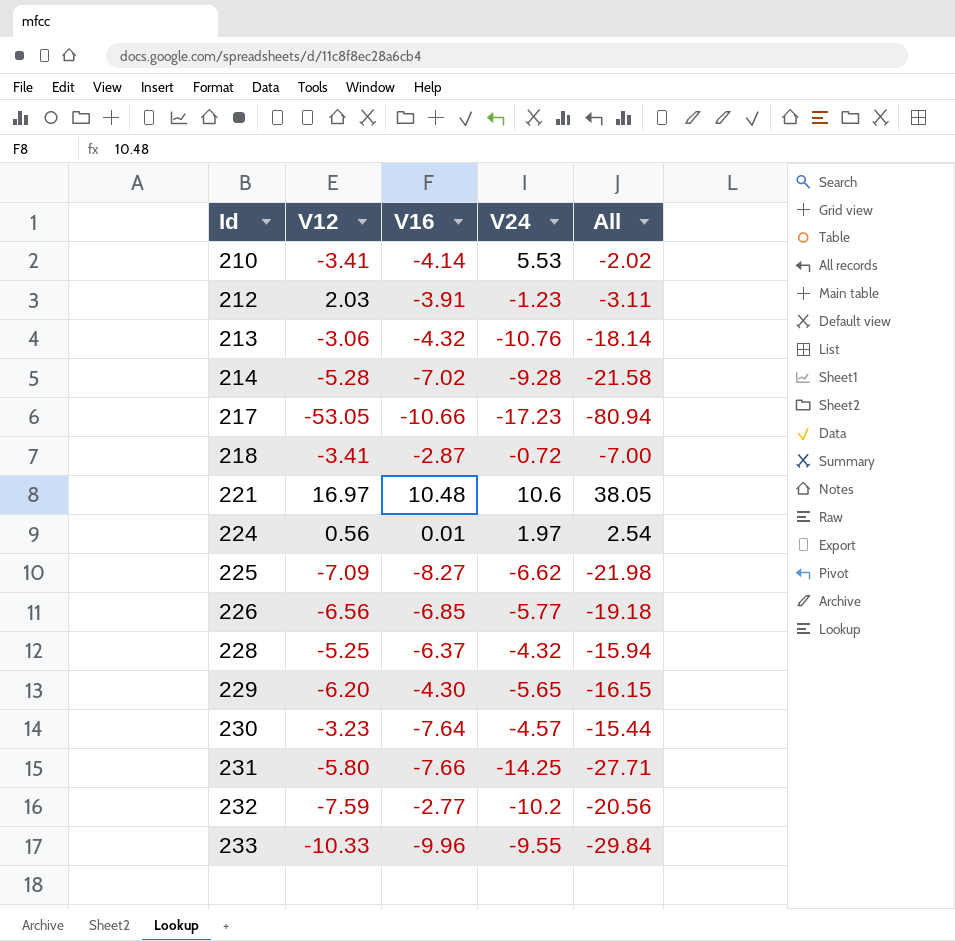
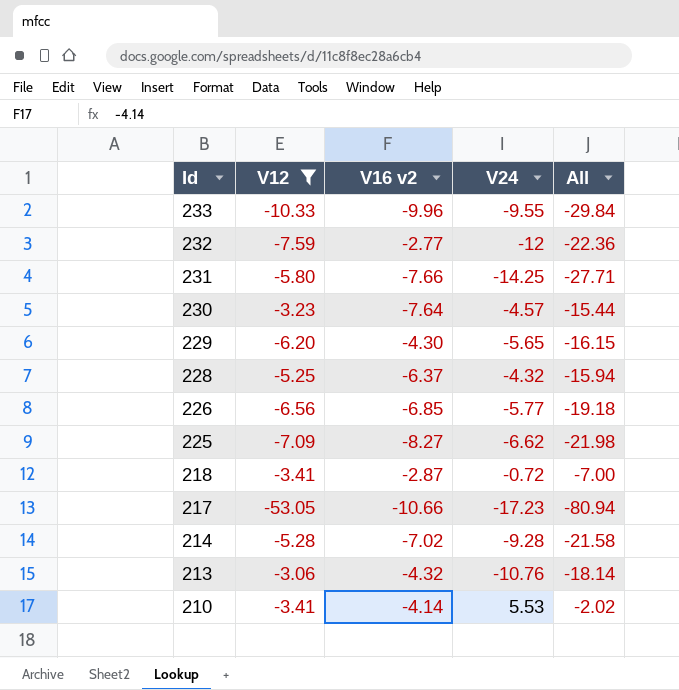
filter: none -> V12 <= -3.06
row order: Id ascending -> Id descending
column name: V16 -> V16 v2
232 | V24: -10.2 -> -12
232 | All: -20.56 -> -22.36

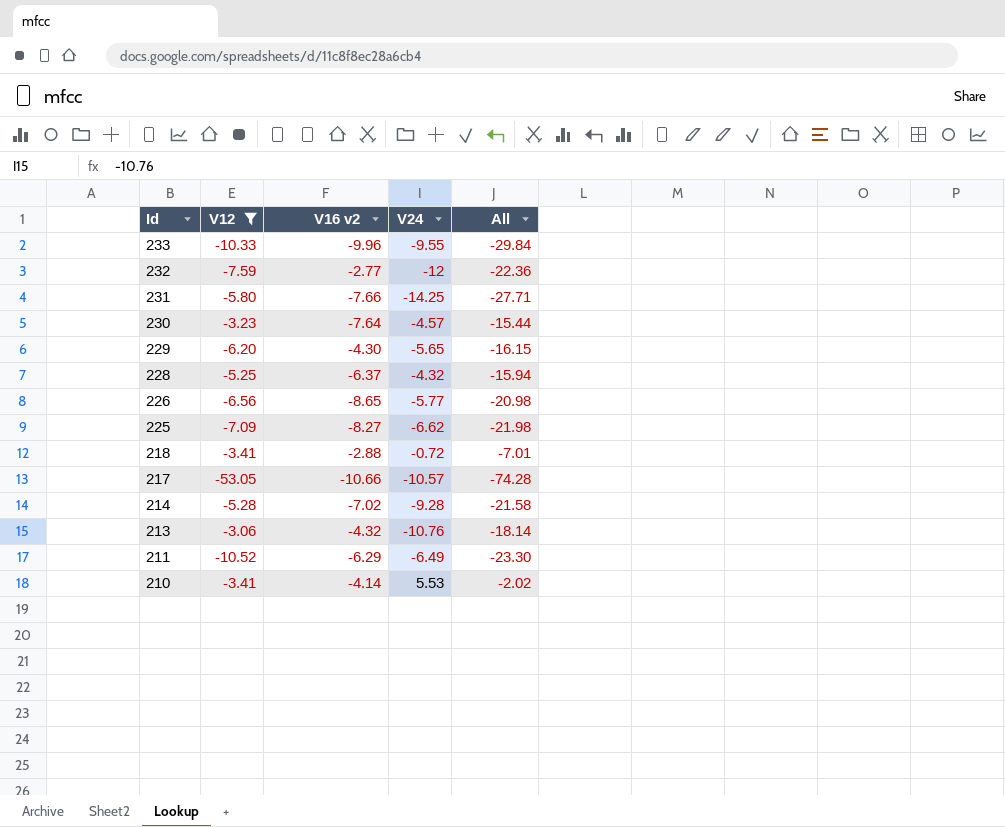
226 | V16 v2: -6.85 -> -8.65
226 | All: -19.18 -> -20.98
218 | V16 v2: -2.87 -> -2.88
218 | All: -7.00 -> -7.01
217 | V24: -17.23 -> -10.57
217 | All: -80.94 -> -74.28
row 211: none -> -10.52 | -6.29 | -6.49 | -23.30

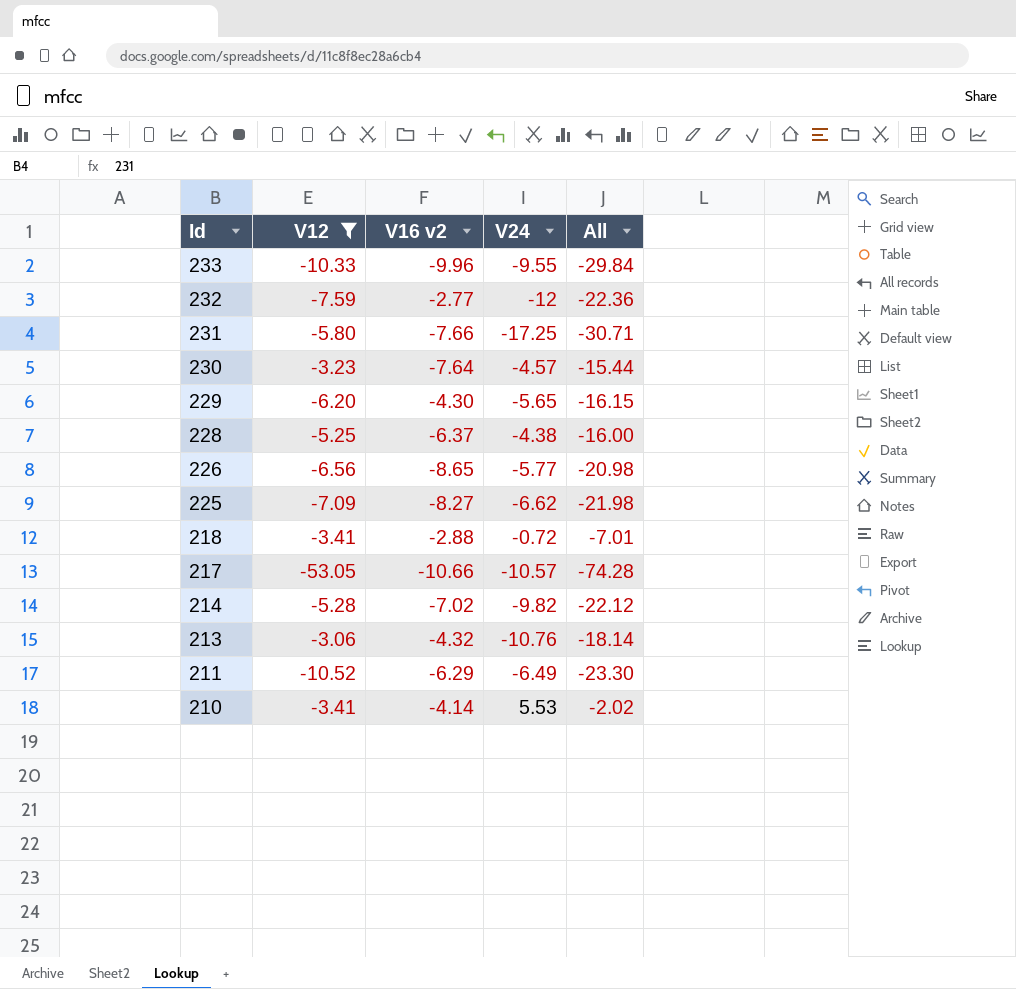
231 | V24: -14.25 -> -17.25
231 | All: -27.71 -> -30.71
228 | V24: -4.32 -> -4.38
228 | All: -15.94 -> -16.00
214 | V24: -9.28 -> -9.82
214 | All: -21.58 -> -22.12

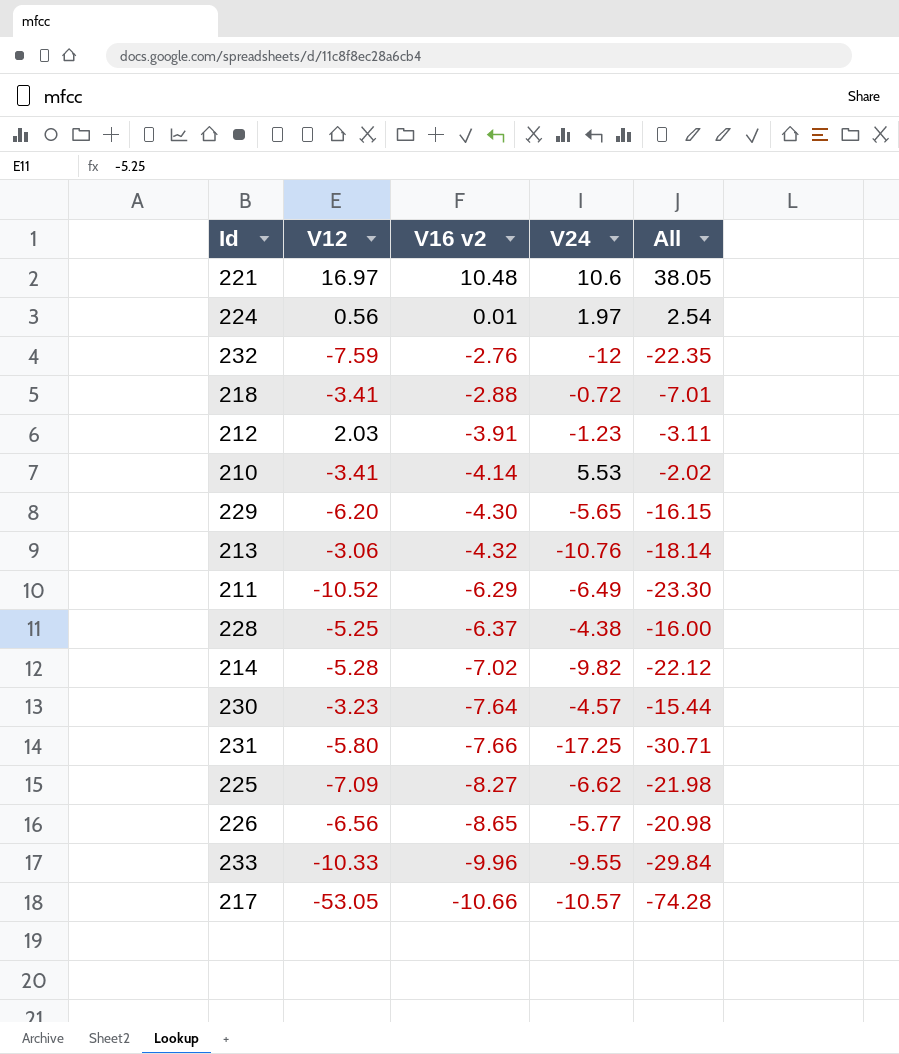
filter: V12 <= -3.06 -> none
row order: Id descending -> V16 v2 descending
232 | V16 v2: -2.77 -> -2.76
232 | All: -22.36 -> -22.35

